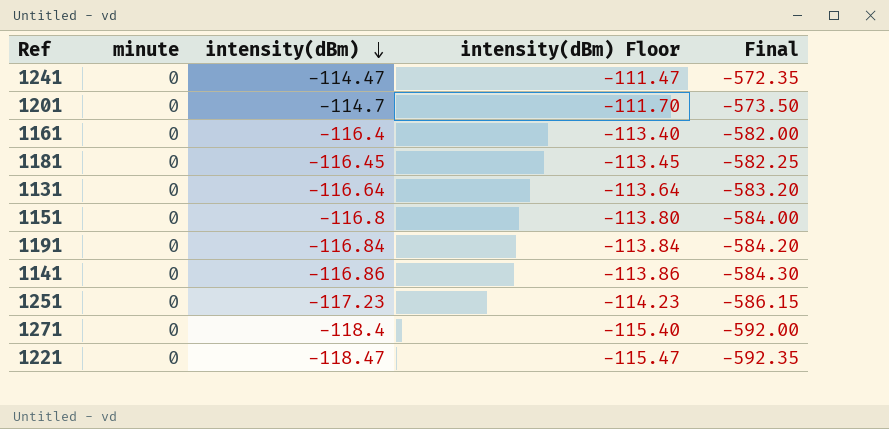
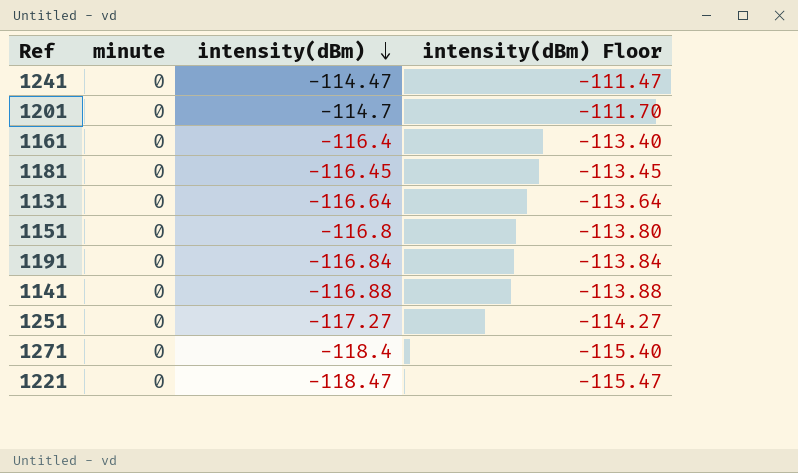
column Final | formula: [intensity(dBm)] * 5 -> none
1141 | intensity(dBm): -116.86 -> -116.88
1141 | intensity(dBm) Floor: -113.86 -> -113.88
1251 | intensity(dBm): -117.23 -> -117.27
1251 | intensity(dBm) Floor: -114.23 -> -114.27

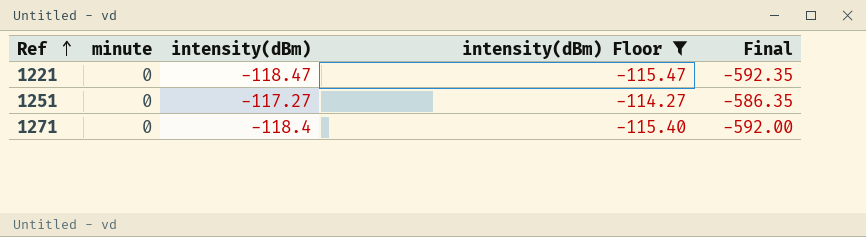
filter: none -> intensity(dBm) Floor <= -114.27
row order: intensity(dBm) descending -> Ref ascending
column Final | formula: none -> [intensity(dBm)] * 5

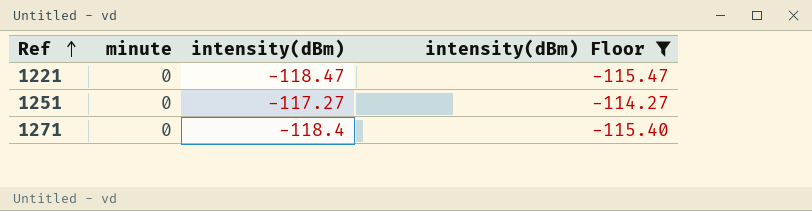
column Final | formula: [intensity(dBm)] * 5 -> none

